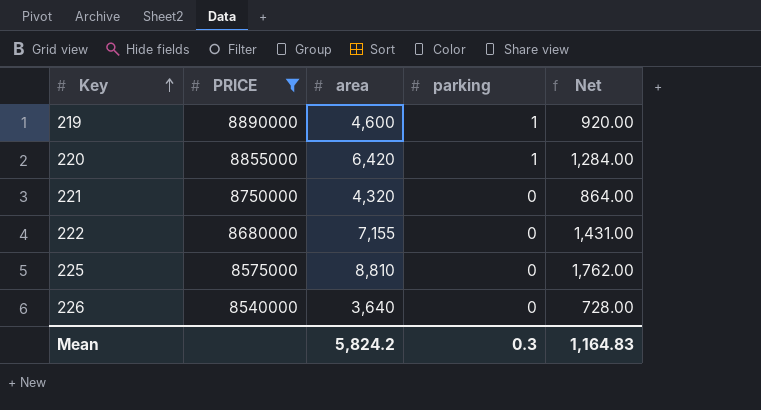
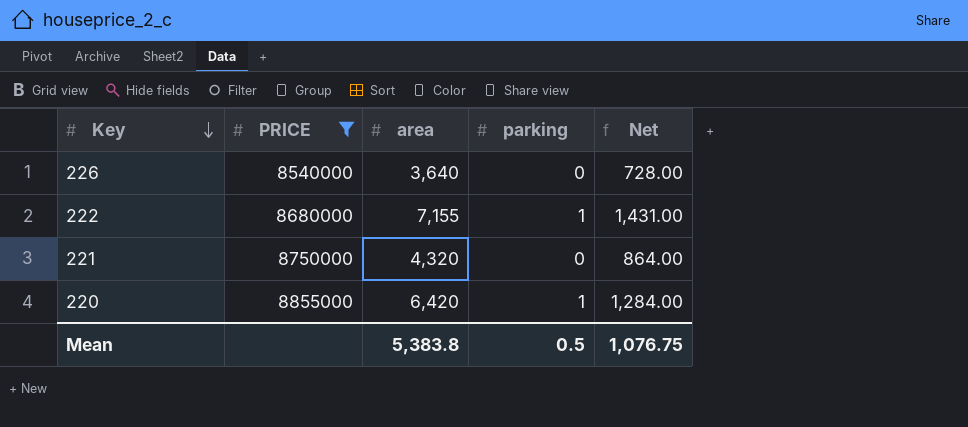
row order: Key ascending -> Key descending
row 219: 8890000 | 4,600 | 1 | 920.00 -> none
row 225: 8575000 | 8,810 | 0 | 1,762.00 -> none
222 | parking: 0 -> 1
Mean | area: 5,824.2 -> 5,383.8
Mean | parking: 0.3 -> 0.5
Mean | Net: 1,164.83 -> 1,076.75

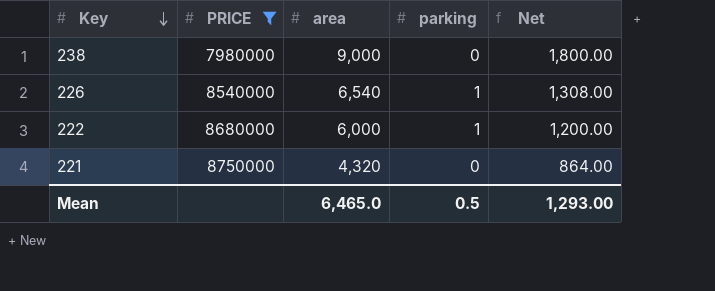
row 220: 8855000 | 6,420 | 1 | 1,284.00 -> none
row 238: none -> 7980000 | 9,000 | 0 | 1,800.00
226 | area: 3,640 -> 6,540
226 | parking: 0 -> 1
226 | Net: 728.00 -> 1,308.00
222 | area: 7,155 -> 6,000
222 | Net: 1,431.00 -> 1,200.00
Mean | area: 5,383.8 -> 6,465.0
Mean | Net: 1,076.75 -> 1,293.00

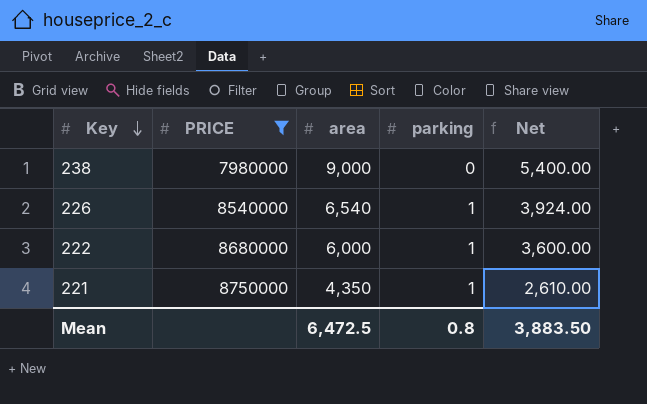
column Net | formula: [area] * 0.2 -> [area] * 0.6
221 | area: 4,320 -> 4,350
221 | parking: 0 -> 1
Mean | area: 6,465.0 -> 6,472.5
Mean | parking: 0.5 -> 0.8
Mean | Net: 1,293.00 -> 3,883.50

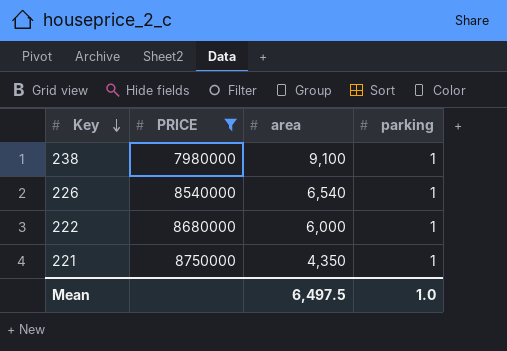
column Net | formula: [area] * 0.6 -> none
238 | area: 9,000 -> 9,100
238 | parking: 0 -> 1
Mean | area: 6,472.5 -> 6,497.5
Mean | parking: 0.8 -> 1.0

